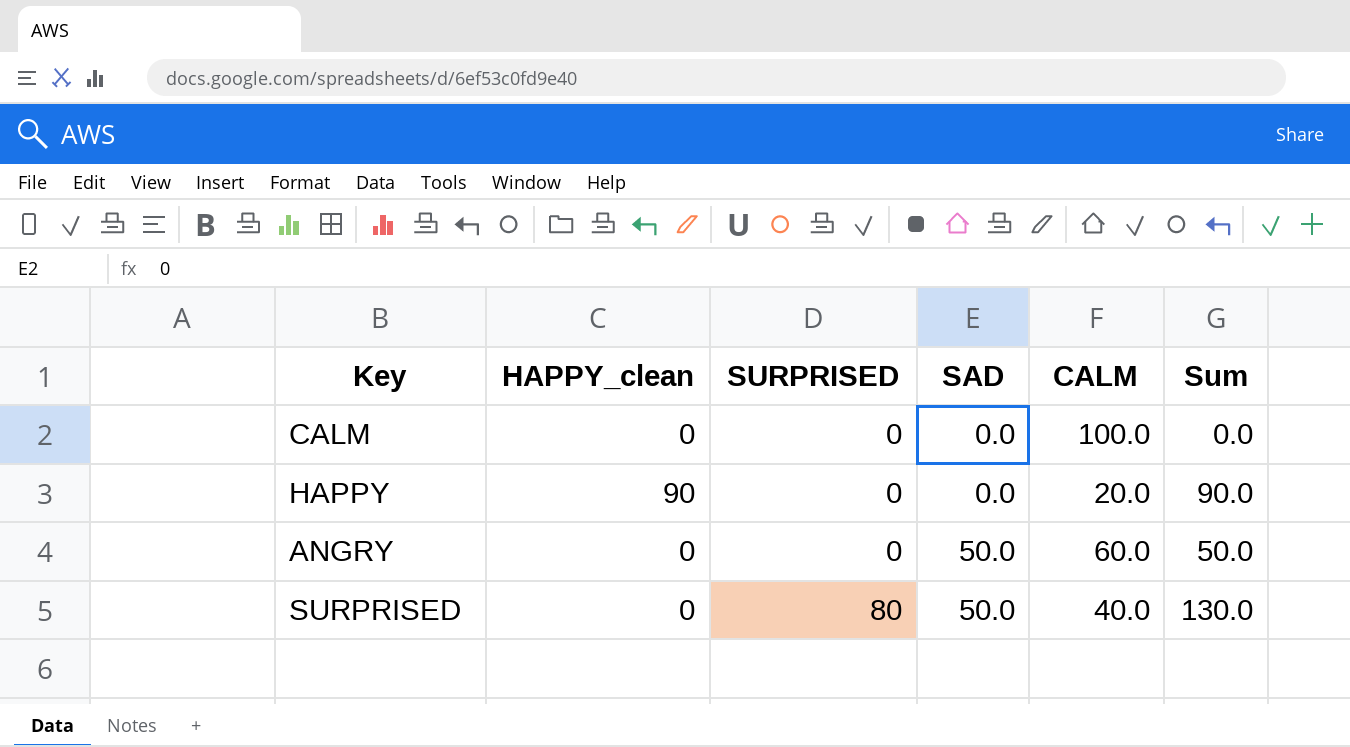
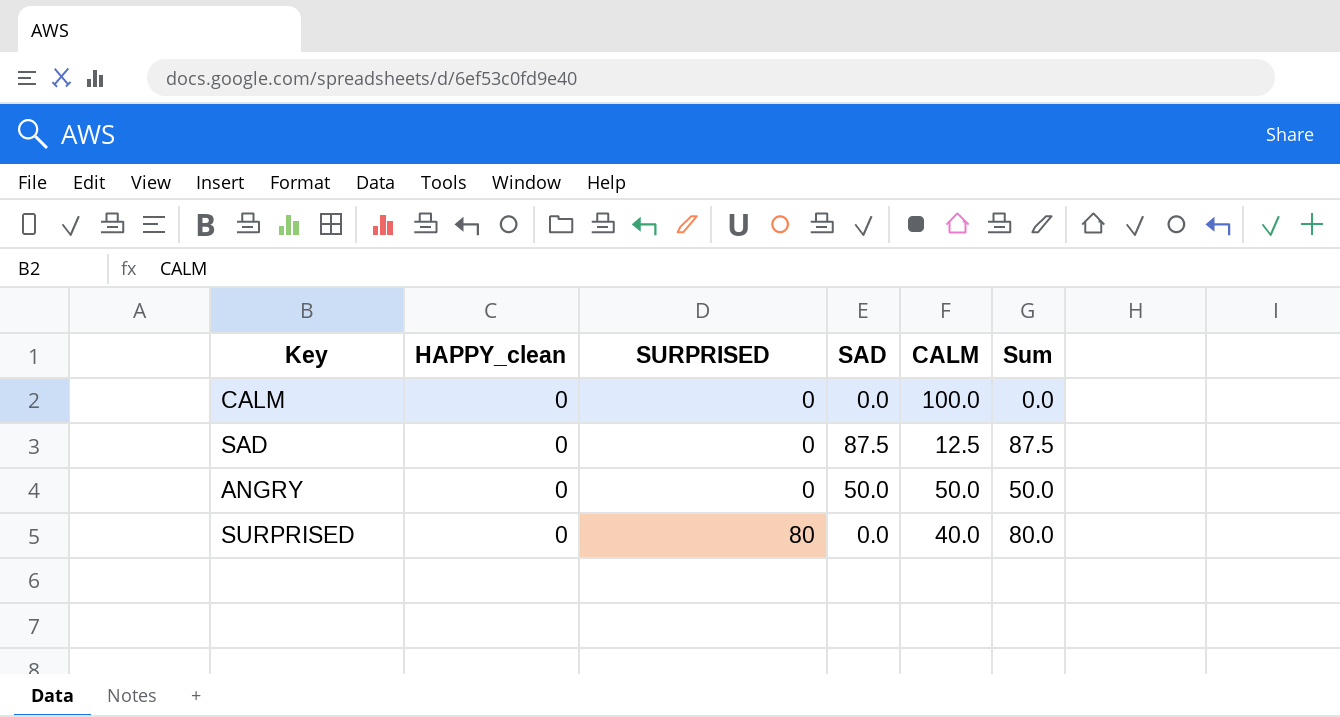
row HAPPY: 90 | 0 | 0.0 | 20.0 | 90.0 -> none
row SAD: none -> 0 | 0 | 87.5 | 12.5 | 87.5
ANGRY | CALM: 60.0 -> 50.0
SURPRISED | SAD: 50.0 -> 0.0
SURPRISED | Sum: 130.0 -> 80.0

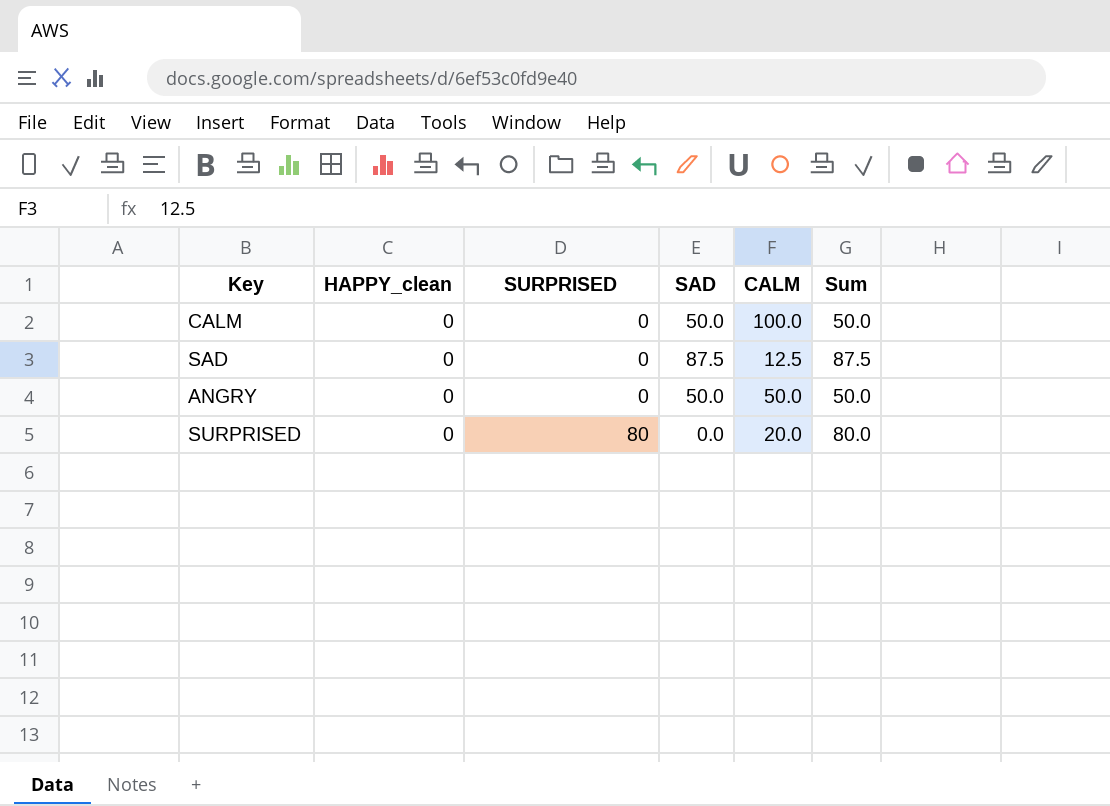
CALM | SAD: 0.0 -> 50.0
CALM | Sum: 0.0 -> 50.0
SURPRISED | CALM: 40.0 -> 20.0

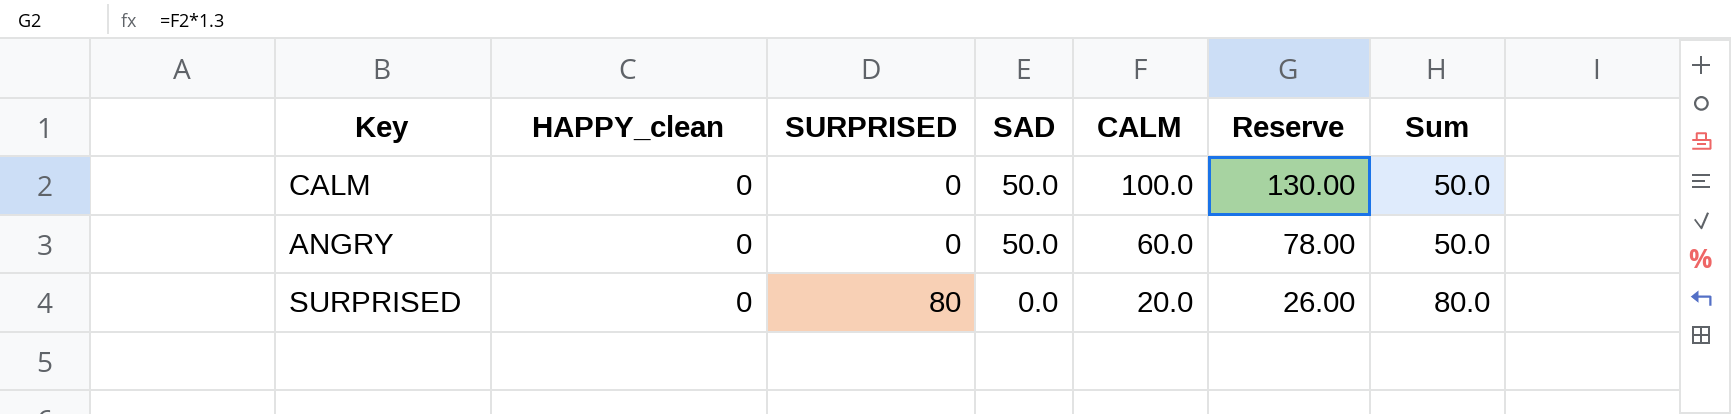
column Reserve | formula: none -> [CALM] * 1.3
row SAD: 0 | 0 | 87.5 | 12.5 | 87.5 -> none
ANGRY | CALM: 50.0 -> 60.0

